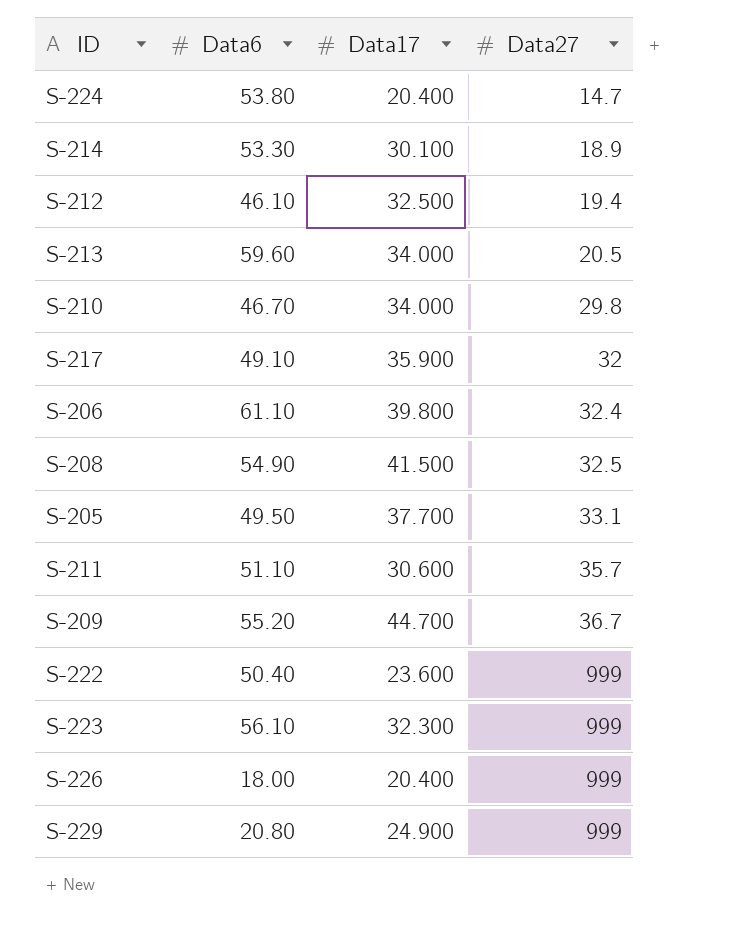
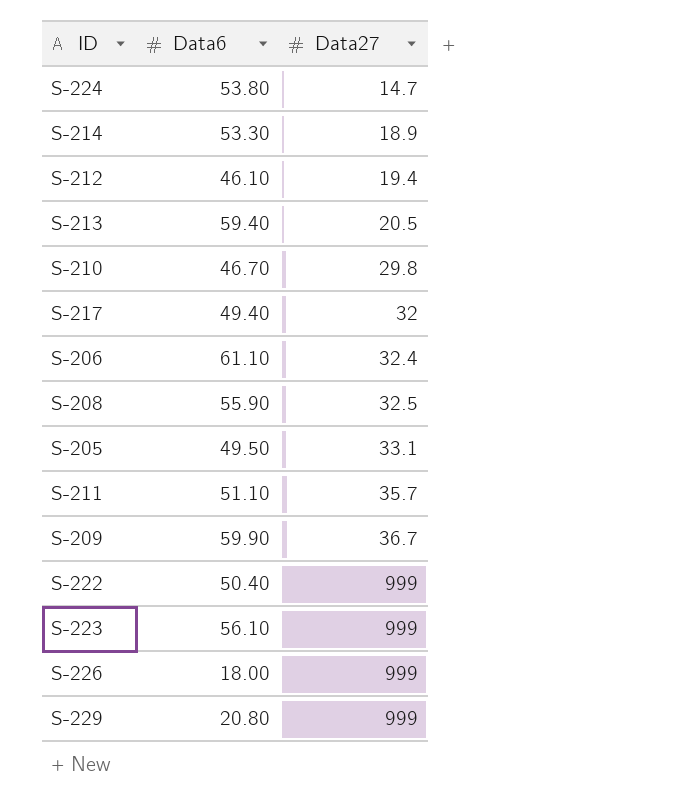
column Data17 | position: 3 -> none
S-213 | Data6: 59.60 -> 59.40
S-217 | Data6: 49.10 -> 49.40
S-208 | Data6: 54.90 -> 55.90
S-209 | Data6: 55.20 -> 59.90

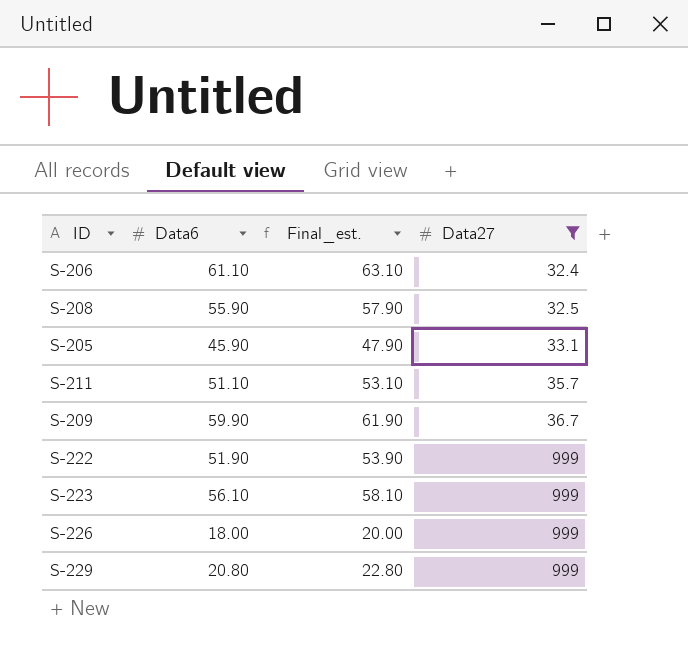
filter: none -> Data27 >= 32.4
column Final_est. | formula: none -> [Data6] + 2
S-205 | Data6: 49.50 -> 45.90
S-222 | Data6: 50.40 -> 51.90

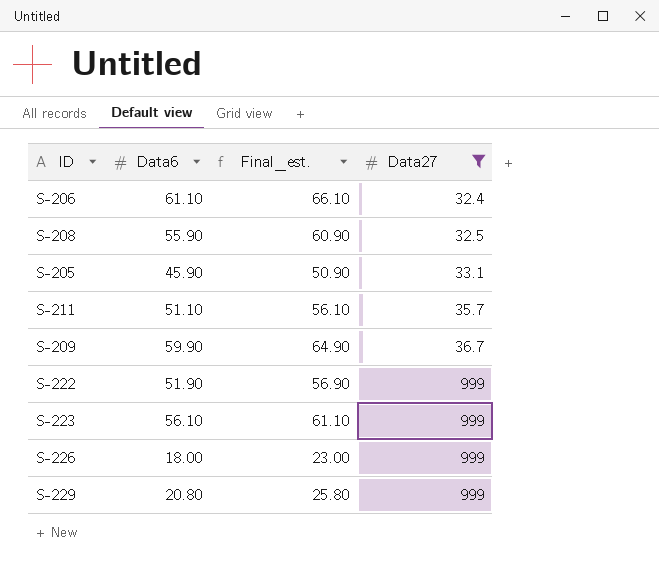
column Final_est. | formula: [Data6] + 2 -> [Data6] + 5

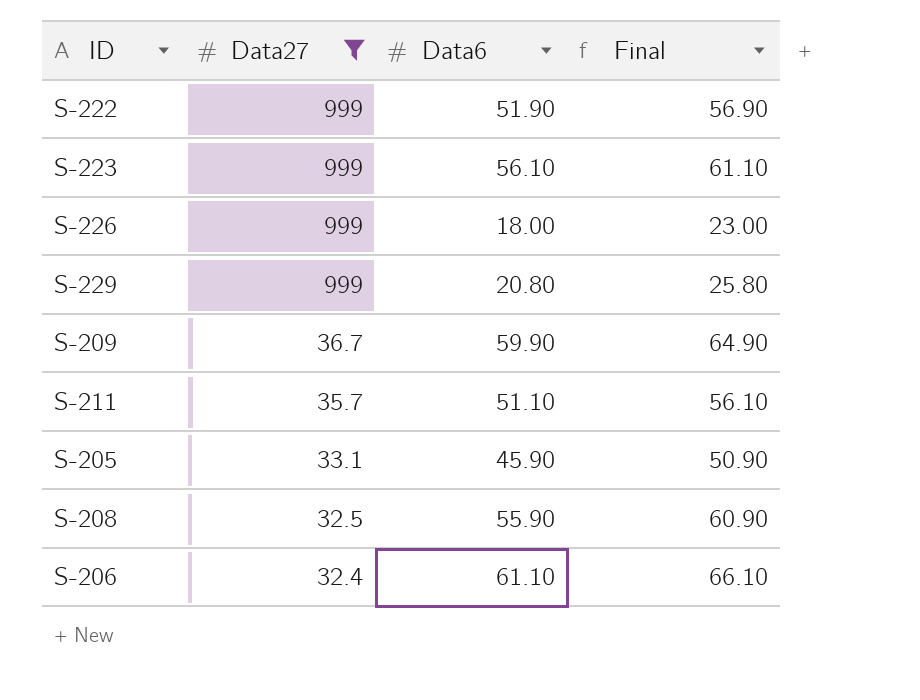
row order: Data27 ascending -> Data27 descending
column Data27 | position: 4 -> 2
column name: Final_est. -> Final

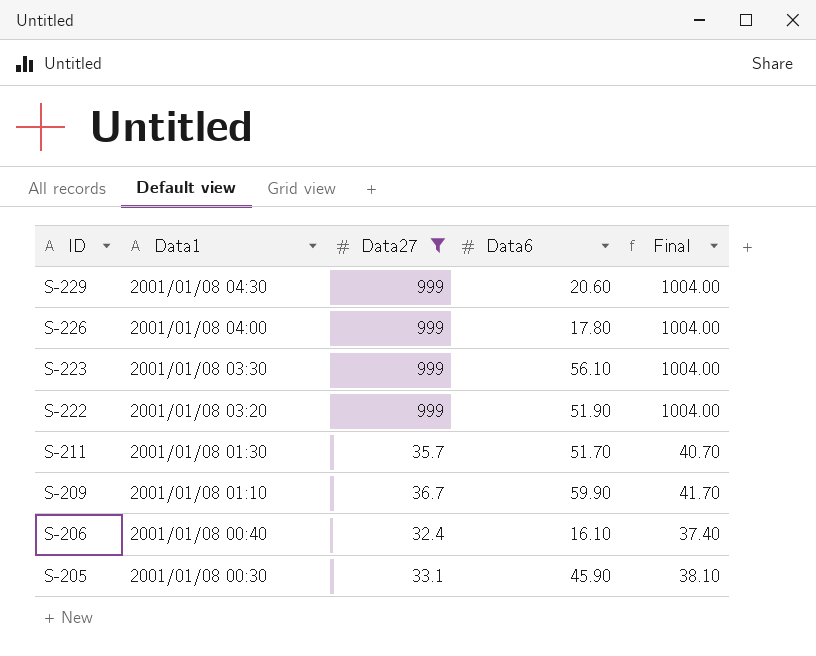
row order: Data27 descending -> ID descending
column Data1 | position: none -> 2
column Final | formula: [Data6] + 5 -> [Data27] + 5
row S-208: 32.5 | 55.90 | 60.90 -> none
S-229 | Data6: 20.80 -> 20.60
S-226 | Data6: 18.00 -> 17.80
S-211 | Data6: 51.10 -> 51.70
S-206 | Data6: 61.10 -> 16.10

